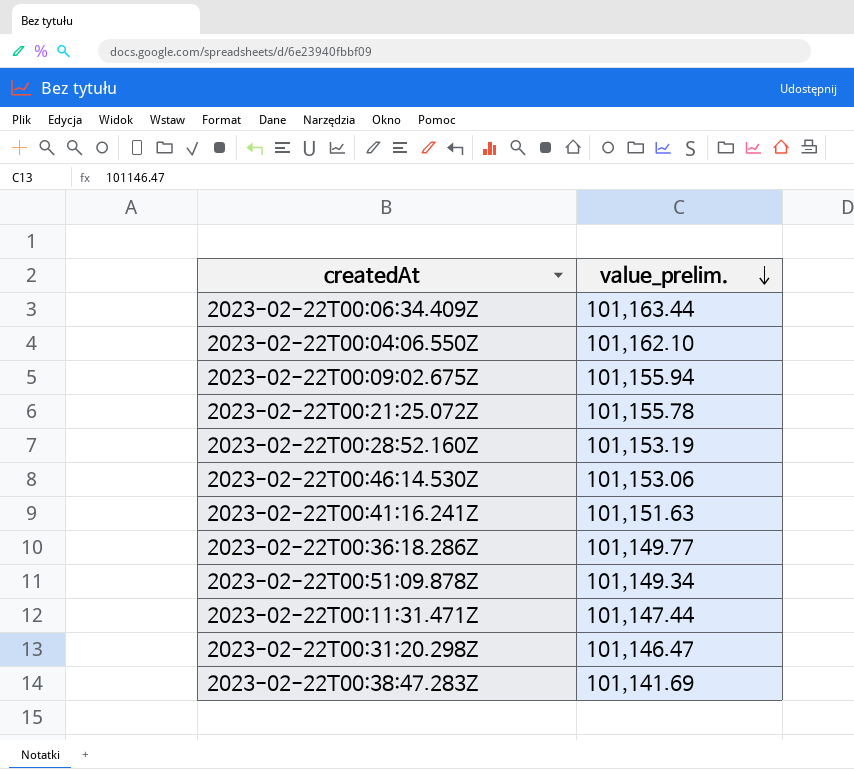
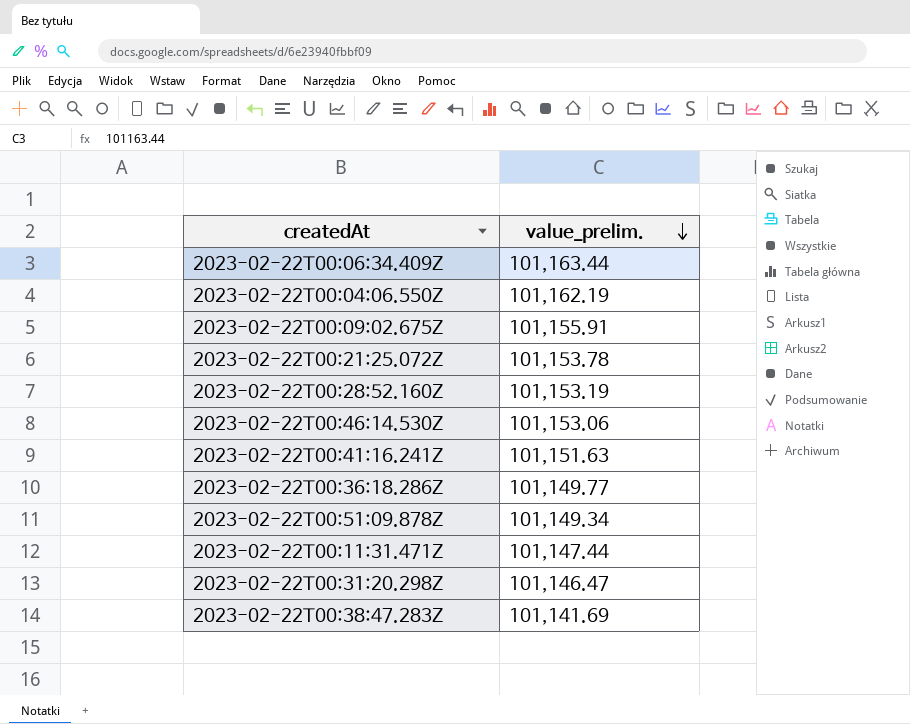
2023-02-22T00:04:06.550Z | value_prelim.: 101,162.10 -> 101,162.19
2023-02-22T00:09:02.675Z | value_prelim.: 101,155.94 -> 101,155.91
2023-02-22T00:21:25.072Z | value_prelim.: 101,155.78 -> 101,153.78

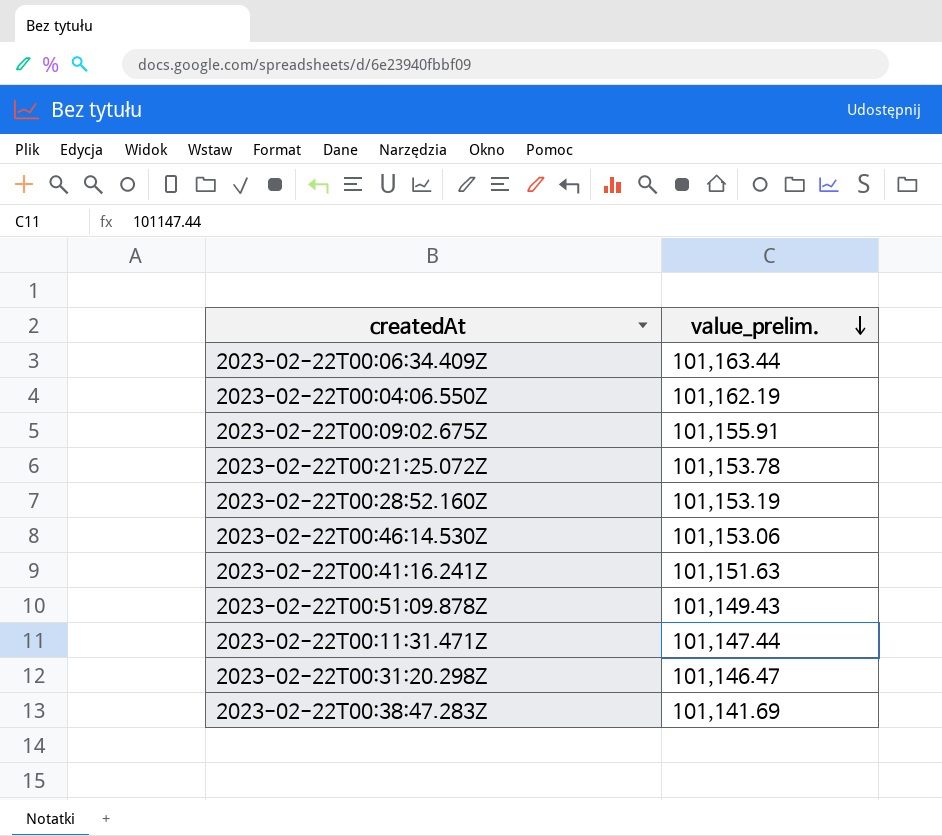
row 2023-02-22T00:36:18.286Z: 101,149.77 -> none
2023-02-22T00:51:09.878Z | value_prelim.: 101,149.34 -> 101,149.43

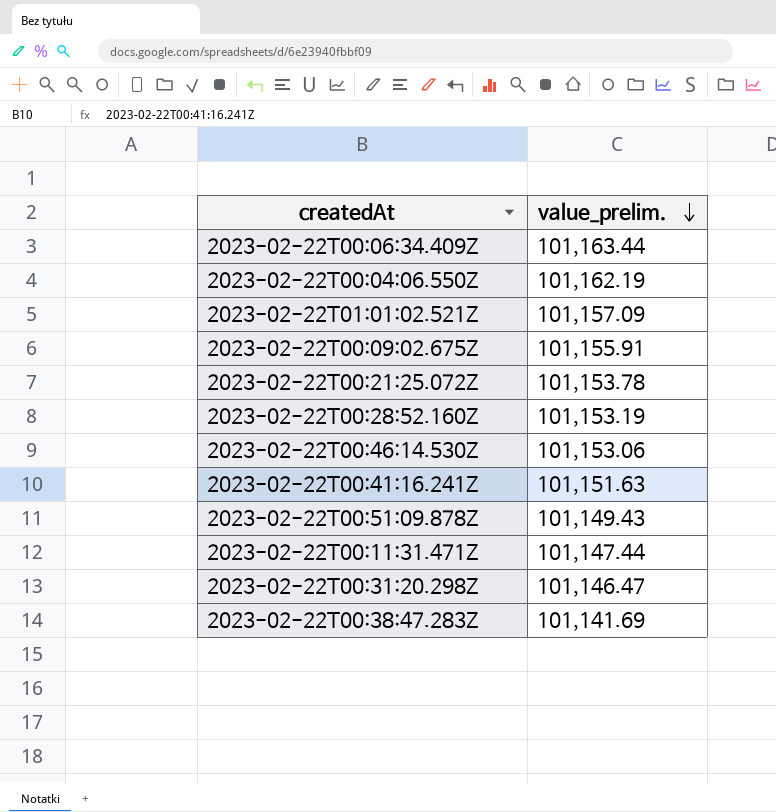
row 2023-02-22T01:01:02.521Z: none -> 101,157.09

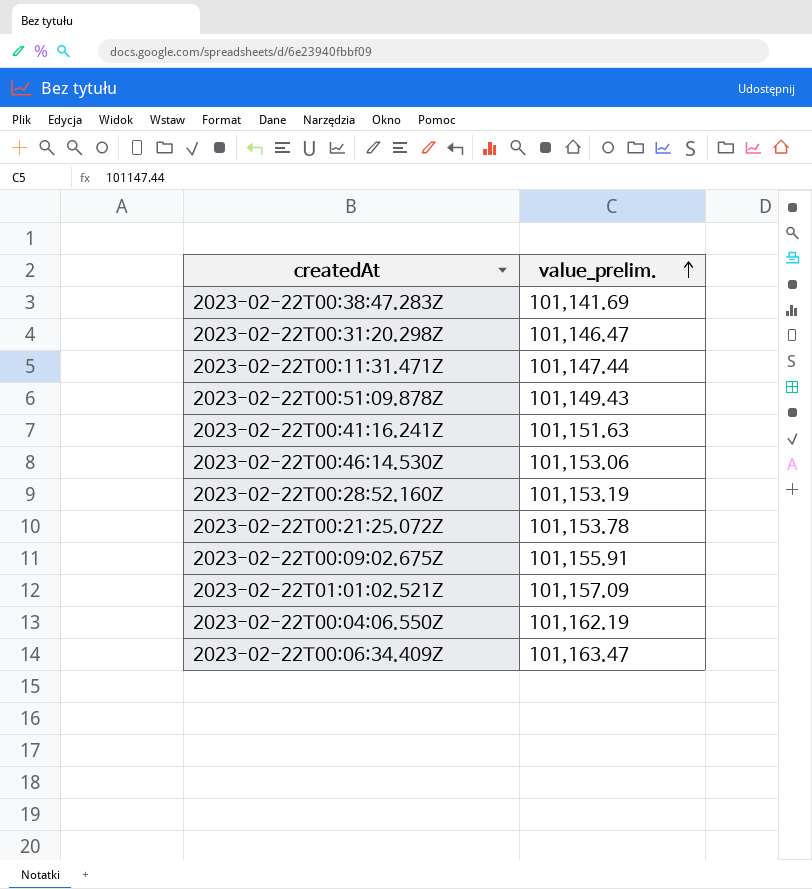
row order: value_prelim. descending -> value_prelim. ascending
2023-02-22T00:06:34.409Z | value_prelim.: 101,163.44 -> 101,163.47

